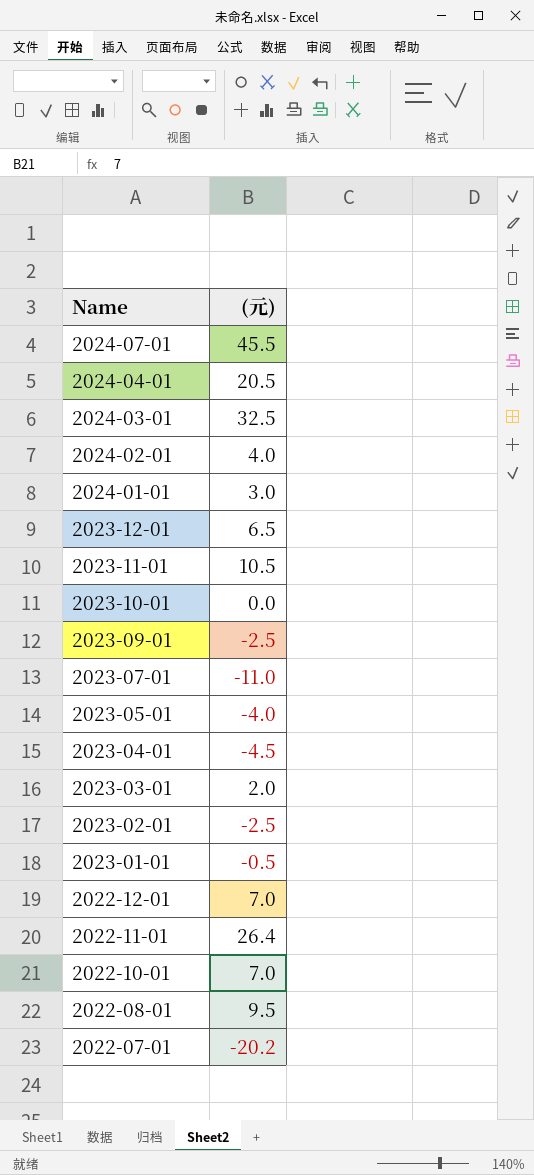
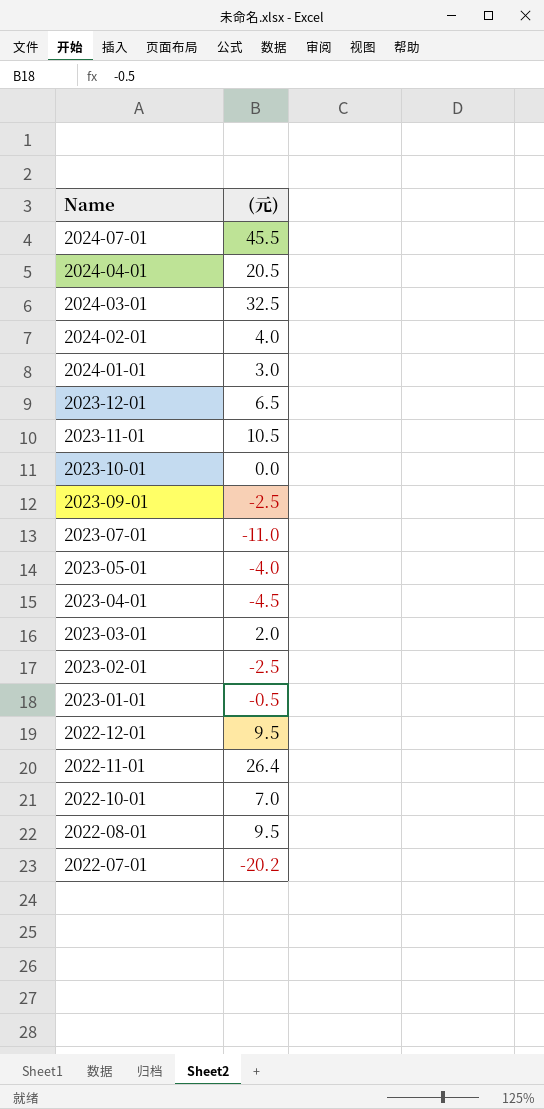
2022-12-01 | (元): 7.0 -> 9.5

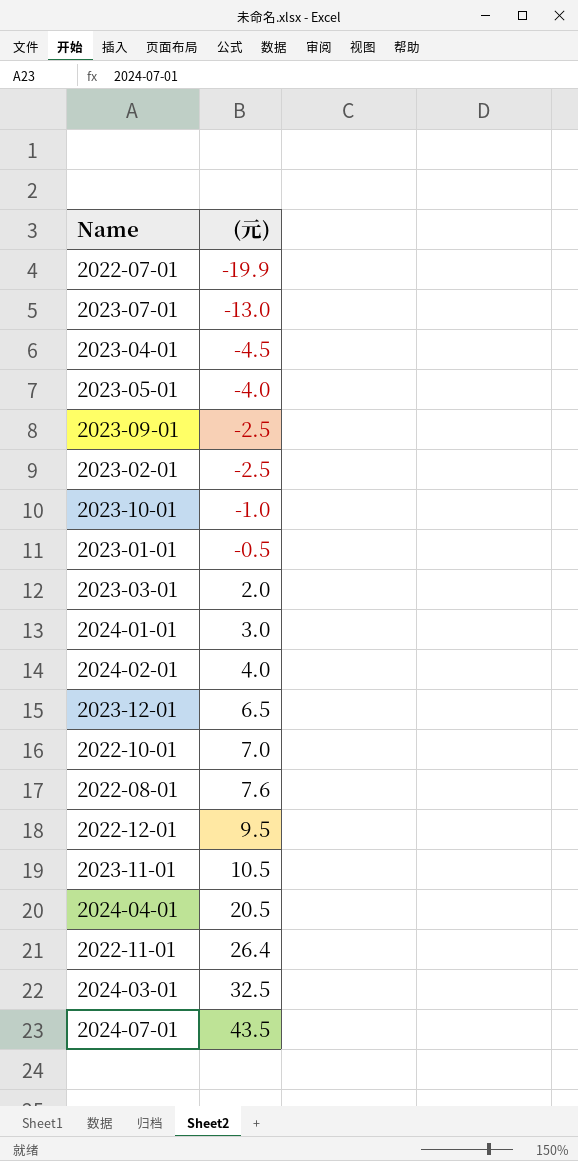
row order: Name descending -> (元) ascending
2022-07-01 | (元): -20.2 -> -19.9
2023-07-01 | (元): -11.0 -> -13.0
2023-10-01 | (元): 0.0 -> -1.0
2022-08-01 | (元): 9.5 -> 7.6
2024-07-01 | (元): 45.5 -> 43.5

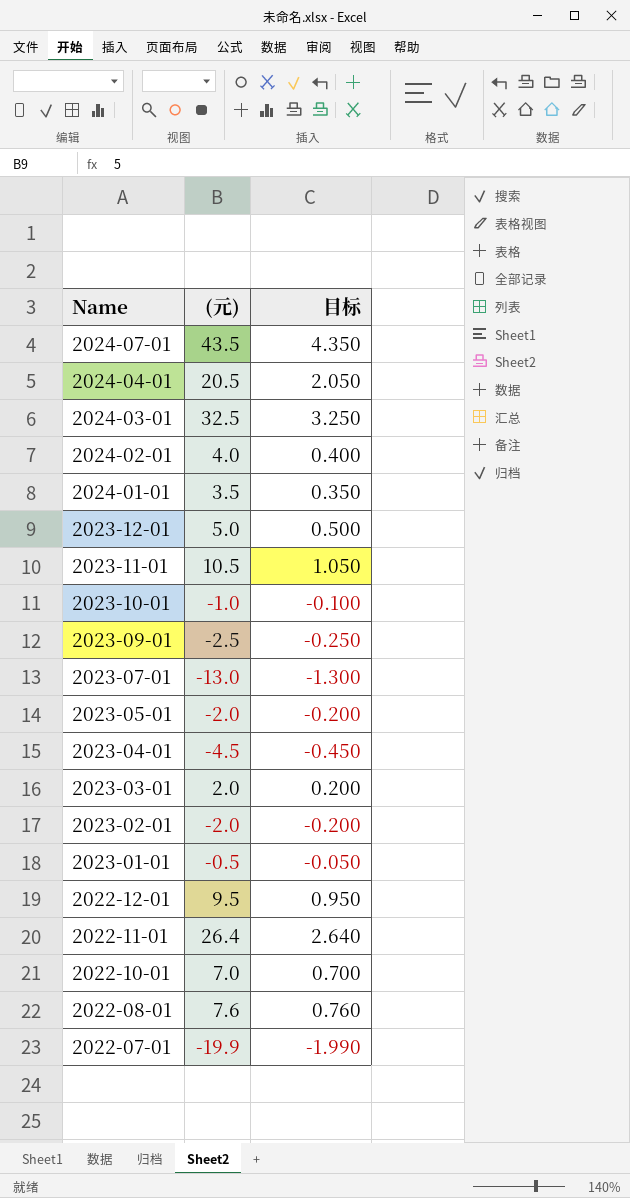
row order: (元) ascending -> Name descending
column 目标 | formula: none -> [(元)] * 0.1
2024-01-01 | (元): 3.0 -> 3.5
2023-12-01 | (元): 6.5 -> 5.0
2023-05-01 | (元): -4.0 -> -2.0
2023-02-01 | (元): -2.5 -> -2.0

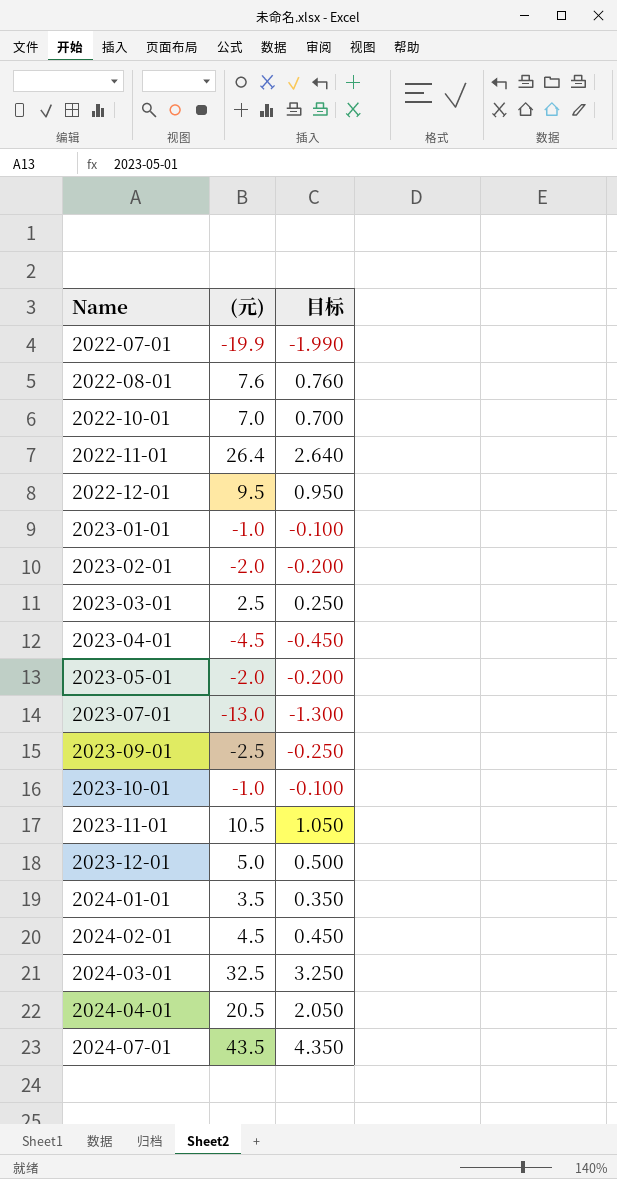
row order: Name descending -> Name ascending
2023-01-01 | (元): -0.5 -> -1.0
2023-01-01 | 目标: -0.050 -> -0.100
2023-03-01 | (元): 2.0 -> 2.5
2023-03-01 | 目标: 0.200 -> 0.250
2024-02-01 | (元): 4.0 -> 4.5
2024-02-01 | 目标: 0.400 -> 0.450

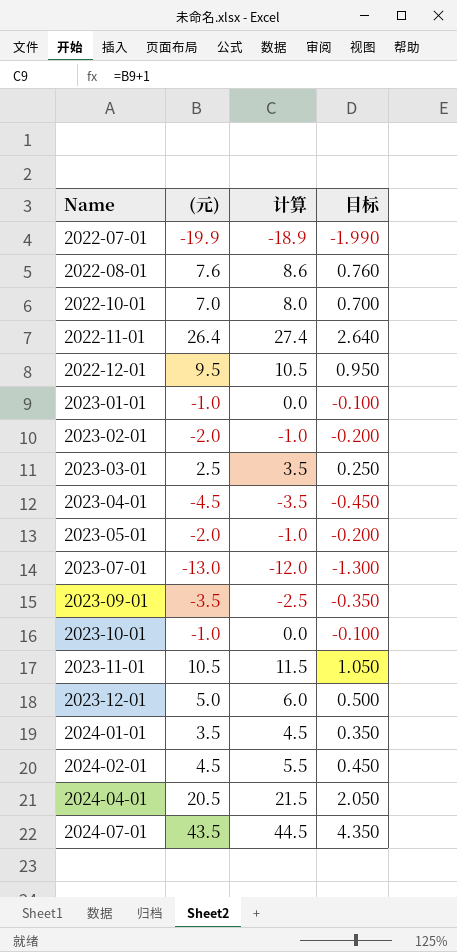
column 计算 | formula: none -> [(元)] + 1
row 2024-03-01: 32.5 | 3.250 -> none
2023-09-01 | (元): -2.5 -> -3.5
2023-09-01 | 目标: -0.250 -> -0.350

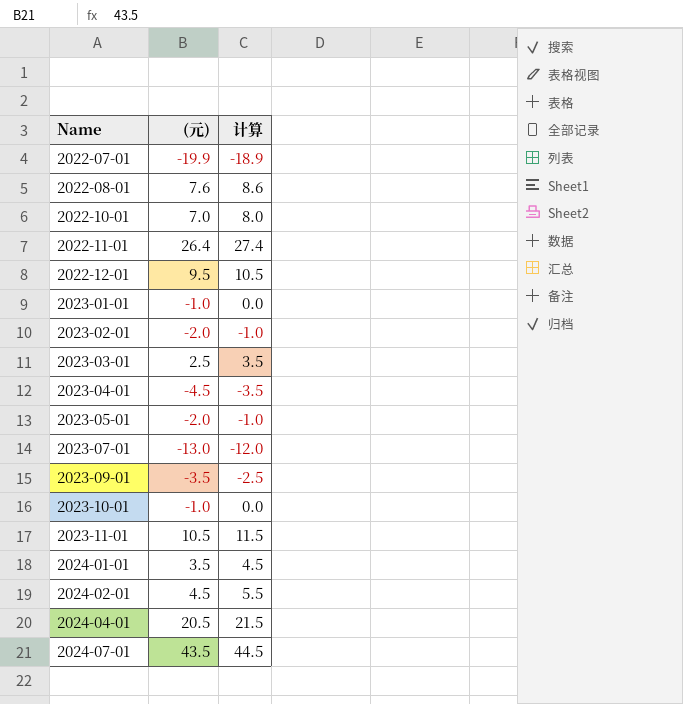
column 目标 | formula: [(元)] * 0.1 -> none
row 2023-12-01: 5.0 | 6.0 | 0.500 -> none

